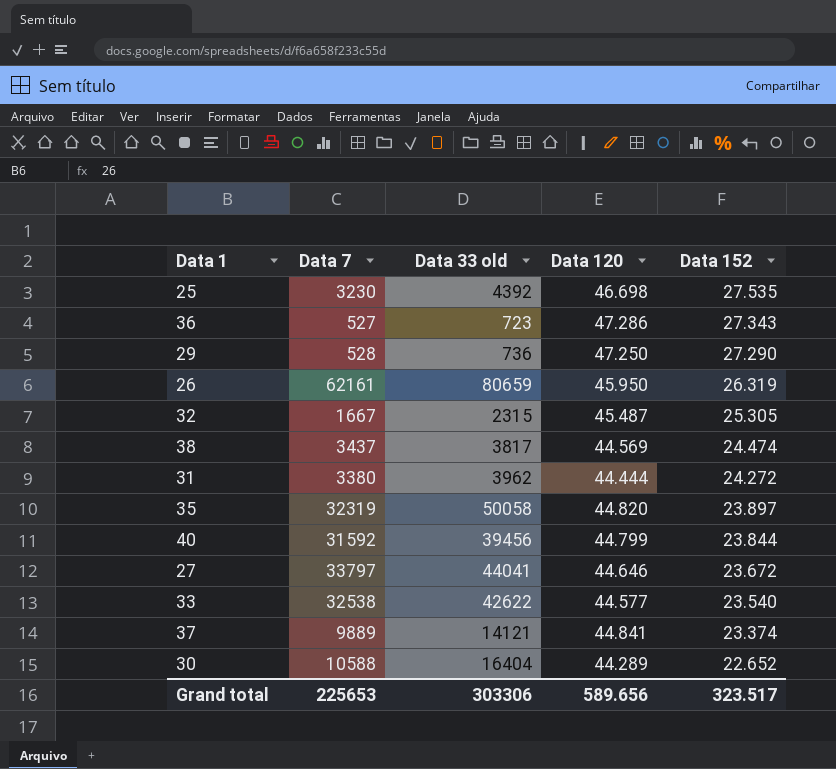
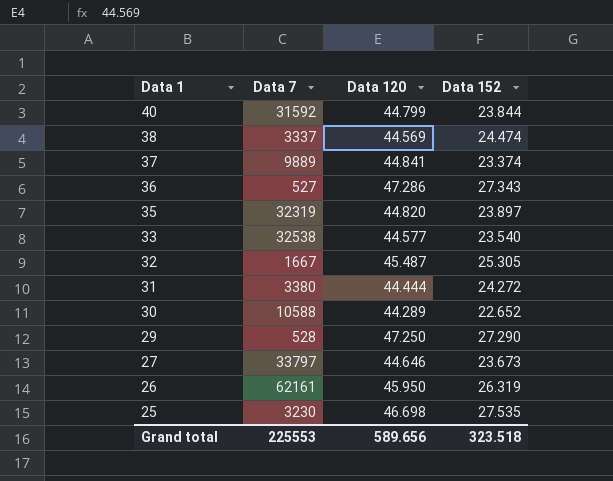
row order: Data 152 descending -> Data 1 descending
column Data 33 old | position: 3 -> none
38 | Data 7: 3437 -> 3337
27 | Data 152: 23.672 -> 23.673
Grand total | Data 7: 225653 -> 225553
Grand total | Data 152: 323.517 -> 323.518

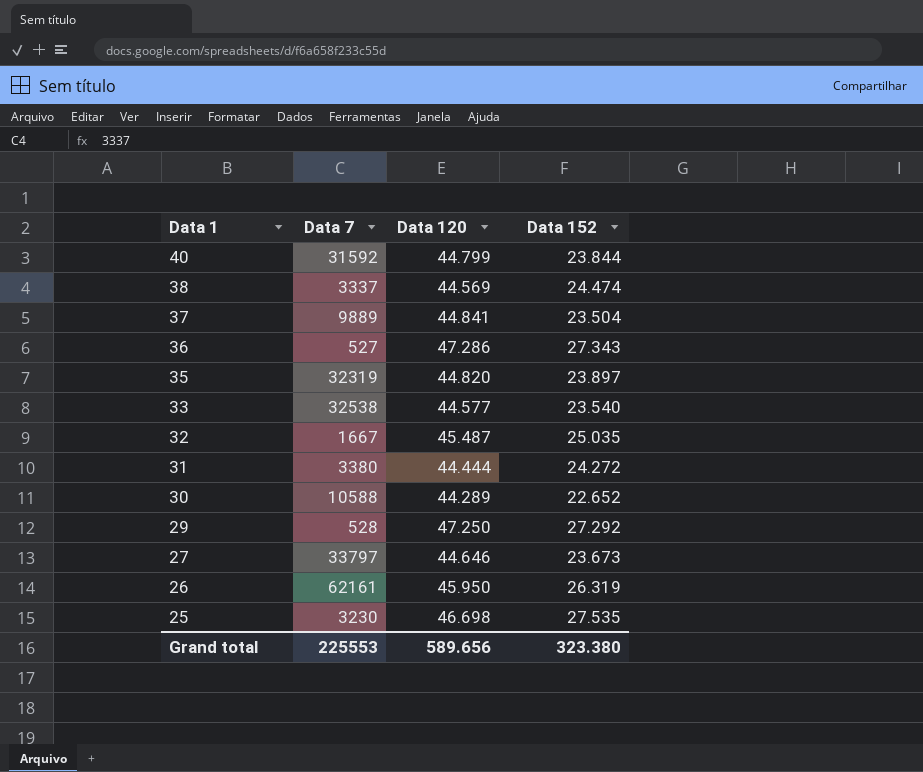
37 | Data 152: 23.374 -> 23.504
32 | Data 152: 25.305 -> 25.035
29 | Data 152: 27.290 -> 27.292
Grand total | Data 152: 323.518 -> 323.380

